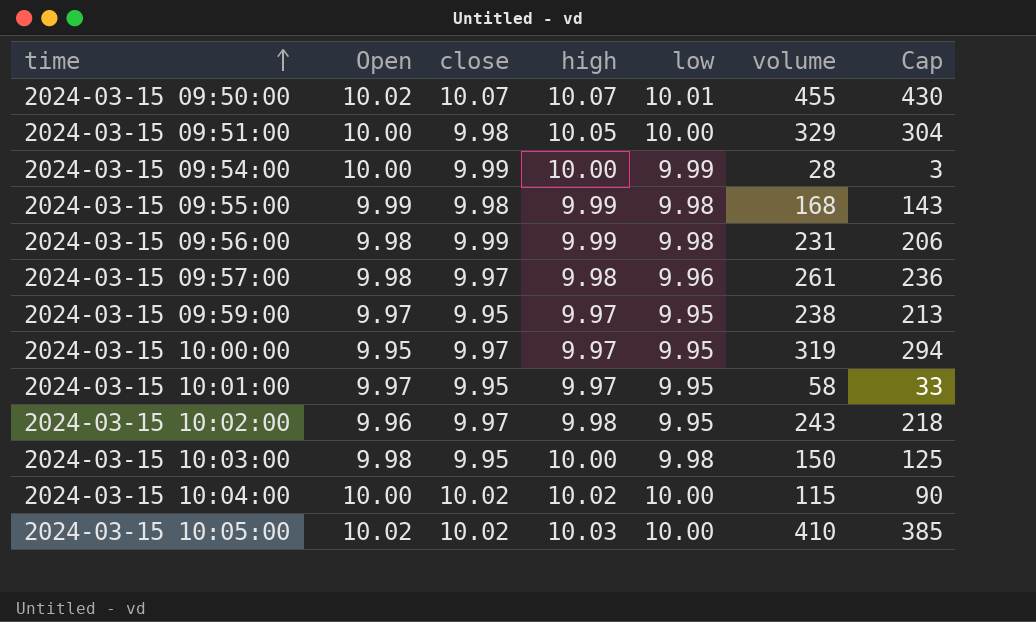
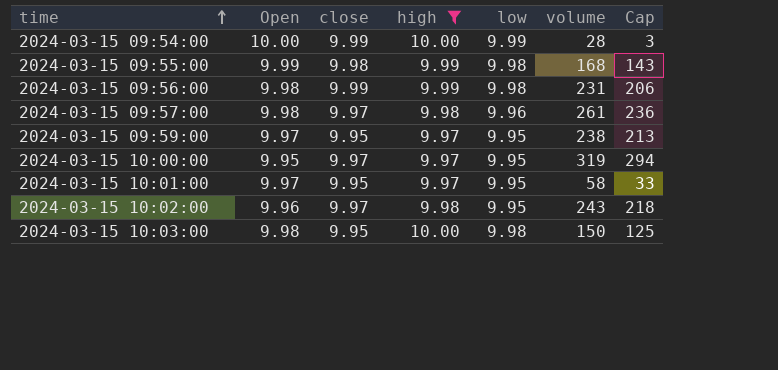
filter: none -> high <= 10.00

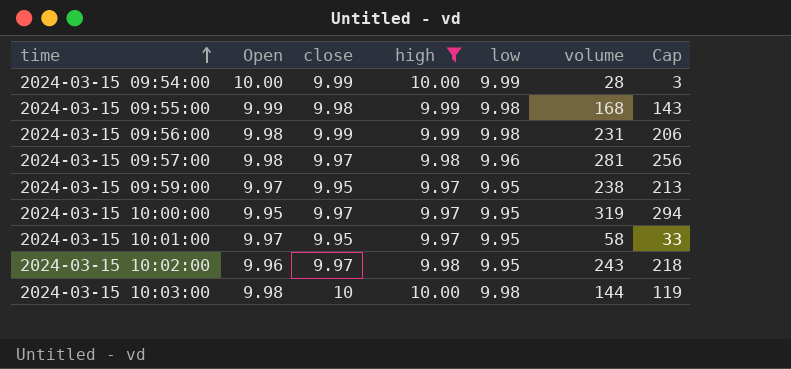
2024-03-15 09:57:00 | volume: 261 -> 281
2024-03-15 09:57:00 | Cap: 236 -> 256
2024-03-15 10:03:00 | close: 9.95 -> 10
2024-03-15 10:03:00 | volume: 150 -> 144
2024-03-15 10:03:00 | Cap: 125 -> 119

